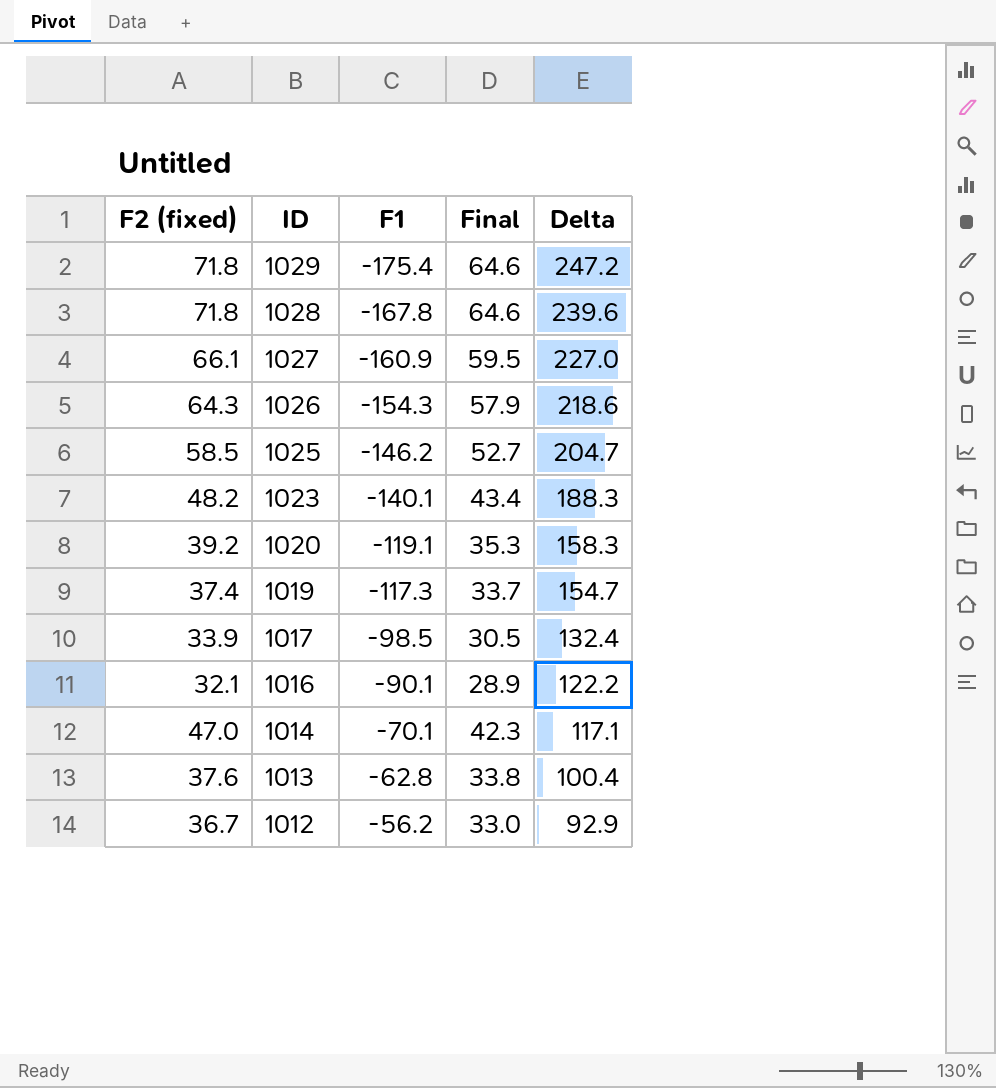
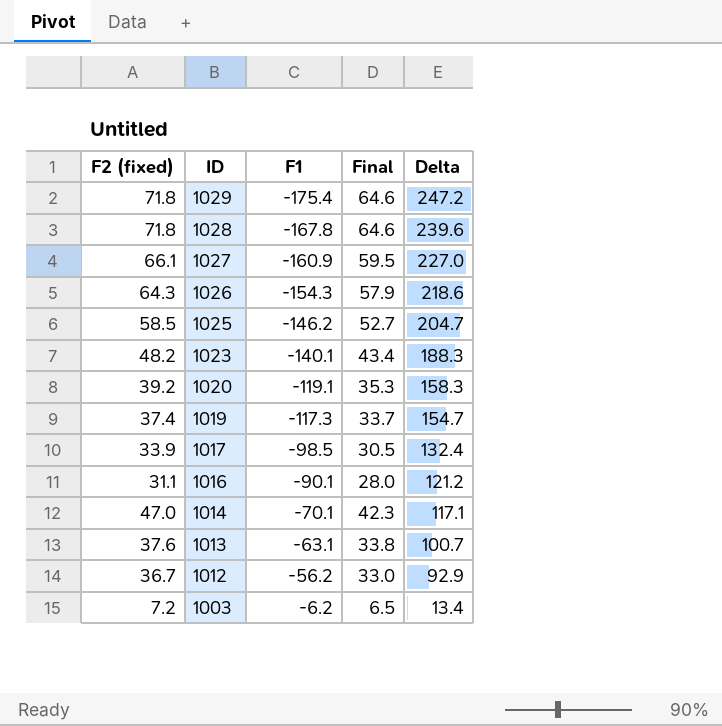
1016 | F2 (fixed): 32.1 -> 31.1
1016 | Final: 28.9 -> 28.0
1016 | Delta: 122.2 -> 121.2
1013 | F1: -62.8 -> -63.1
1013 | Delta: 100.4 -> 100.7
row 1003: none -> 7.2 | -6.2 | 6.5 | 13.4

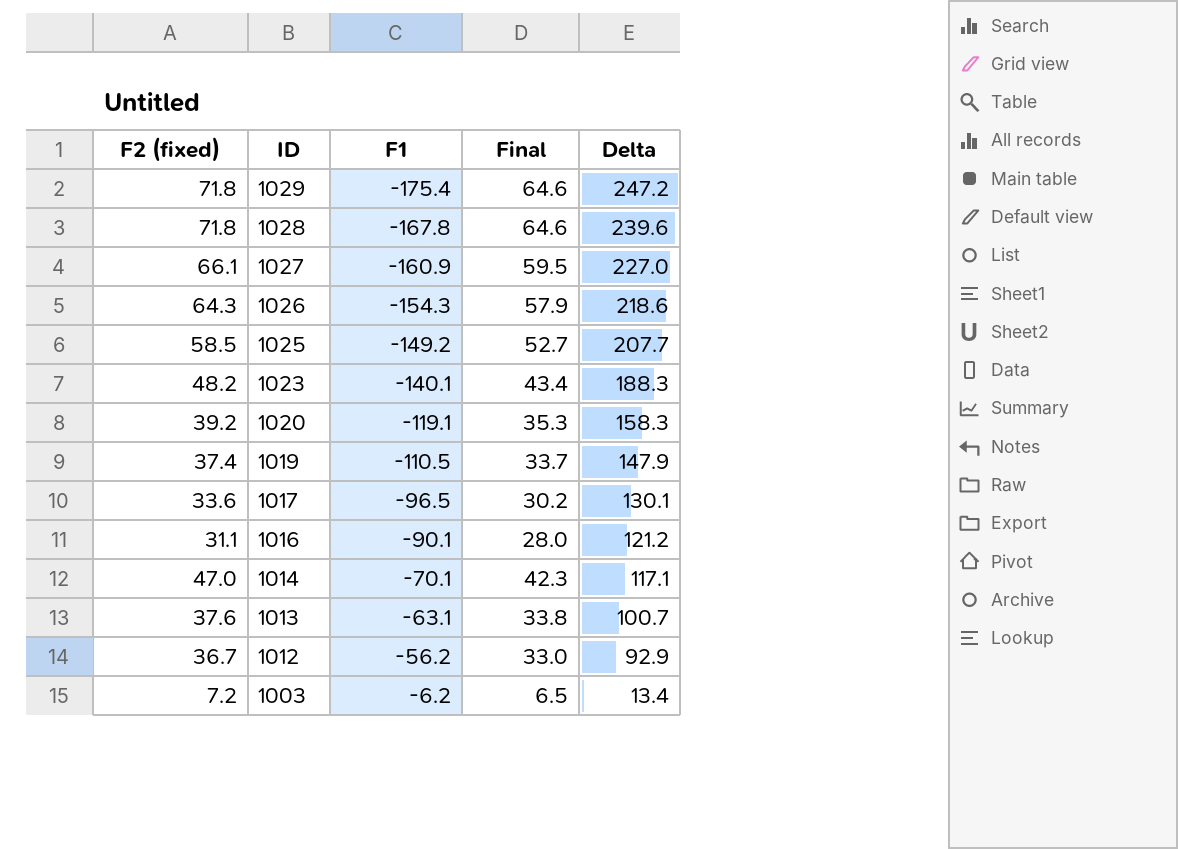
1025 | F1: -146.2 -> -149.2
1025 | Delta: 204.7 -> 207.7
1019 | F1: -117.3 -> -110.5
1019 | Delta: 154.7 -> 147.9
1017 | F2 (fixed): 33.9 -> 33.6
1017 | F1: -98.5 -> -96.5
1017 | Final: 30.5 -> 30.2
1017 | Delta: 132.4 -> 130.1

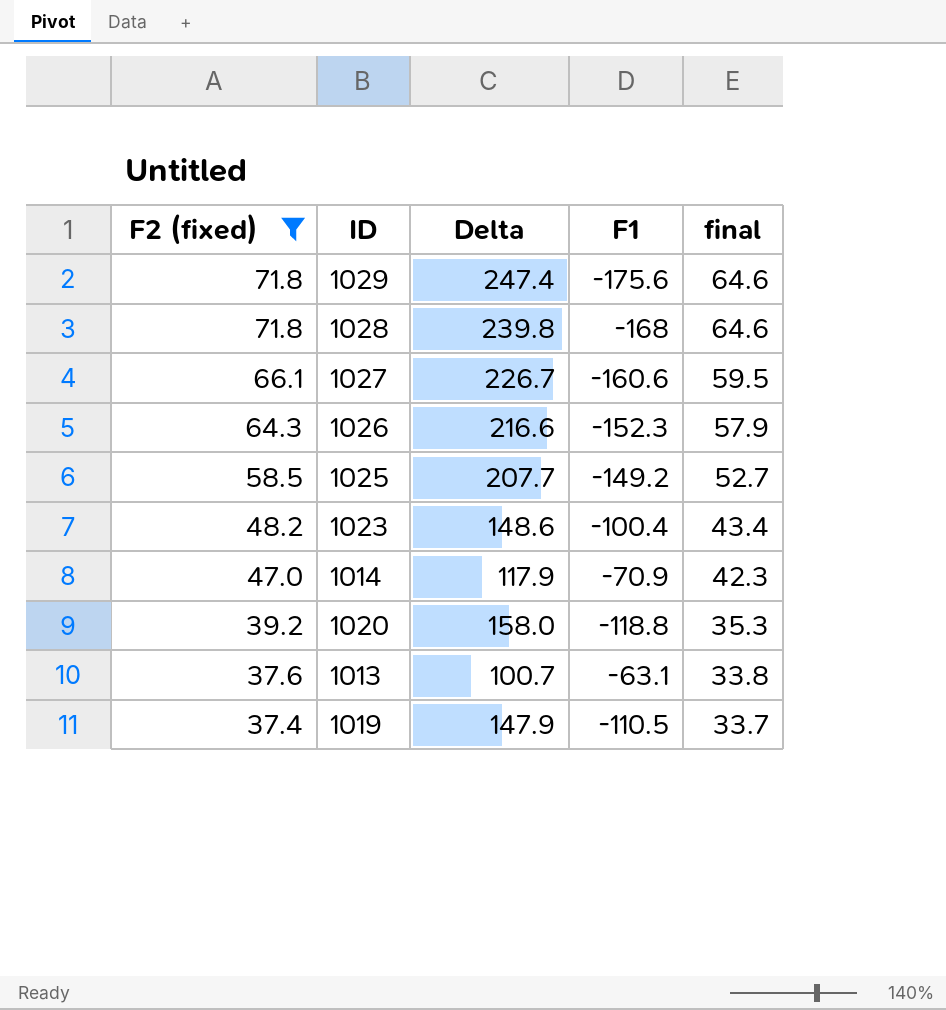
filter: none -> F2 (fixed) >= 37.4
row order: ID descending -> F2 (fixed) descending
column Delta | position: 5 -> 3
column name: Final -> final
1029 | Delta: 247.2 -> 247.4
1029 | F1: -175.4 -> -175.6
1028 | Delta: 239.6 -> 239.8
1028 | F1: -167.8 -> -168
1027 | Delta: 227.0 -> 226.7
1027 | F1: -160.9 -> -160.6
1026 | Delta: 218.6 -> 216.6
1026 | F1: -154.3 -> -152.3
1023 | Delta: 188.3 -> 148.6
1023 | F1: -140.1 -> -100.4
1014 | Delta: 117.1 -> 117.9
1014 | F1: -70.1 -> -70.9
1020 | Delta: 158.3 -> 158.0
1020 | F1: -119.1 -> -118.8

